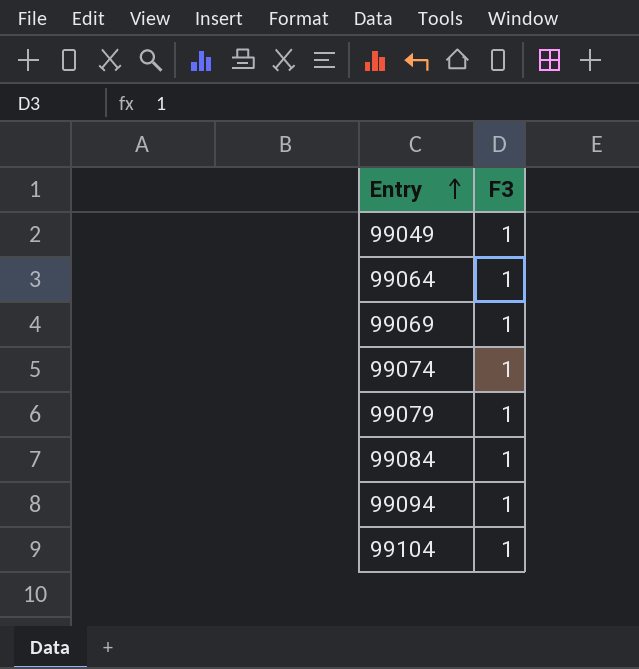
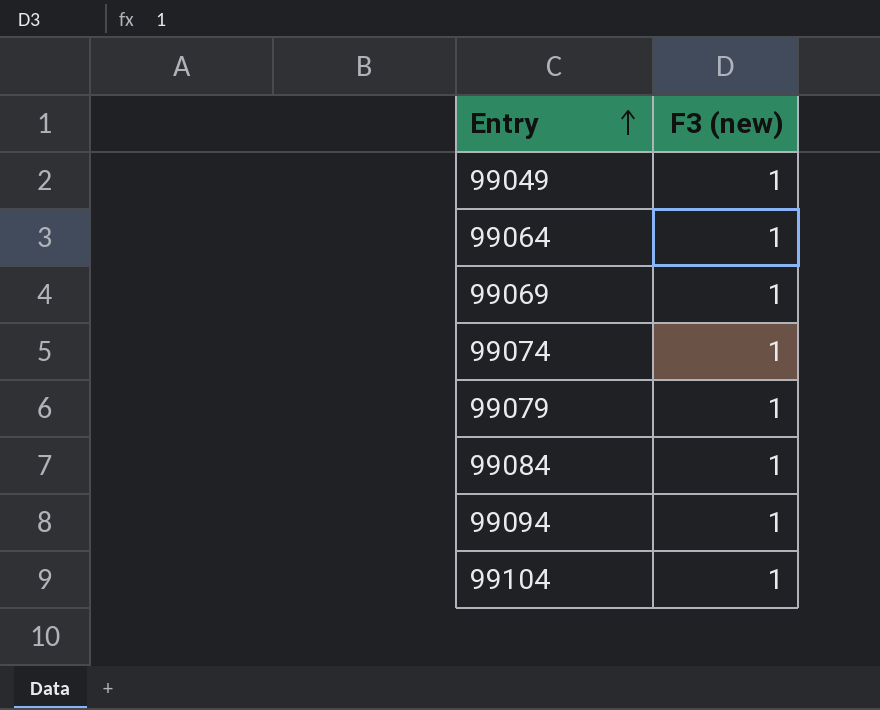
column name: F3 -> F3 (new)

